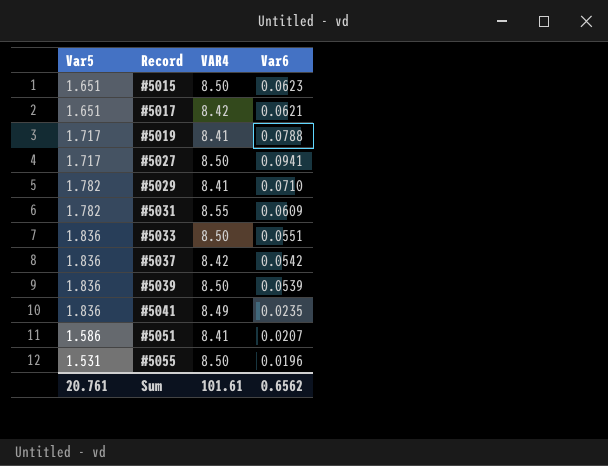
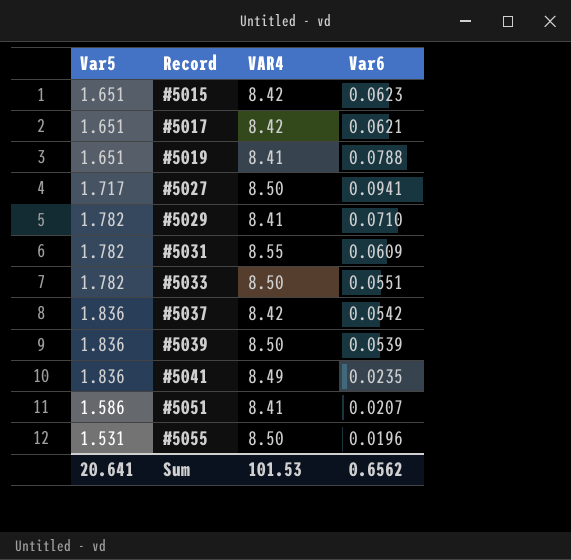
#5015 | VAR4: 8.50 -> 8.42
#5019 | Var5: 1.717 -> 1.651
#5033 | Var5: 1.836 -> 1.782
Sum | Var5: 20.761 -> 20.641
Sum | VAR4: 101.61 -> 101.53

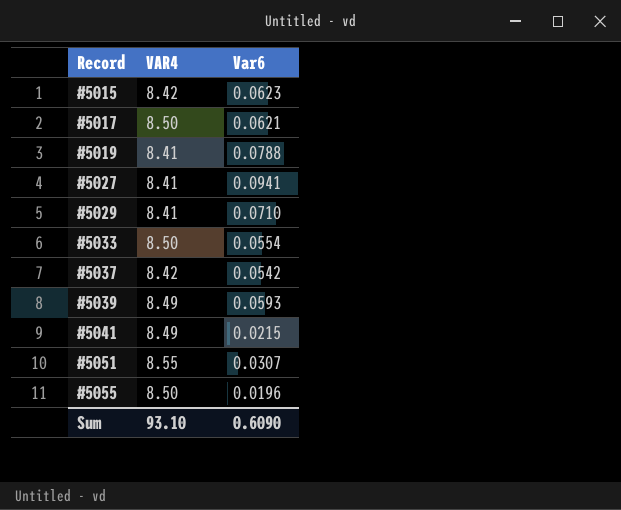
column Var5 | position: 1 -> none
row #5031: 1.782 | 8.55 | 0.0609 -> none
#5017 | VAR4: 8.42 -> 8.50
#5027 | VAR4: 8.50 -> 8.41
#5033 | Var6: 0.0551 -> 0.0554
#5039 | VAR4: 8.50 -> 8.49
#5039 | Var6: 0.0539 -> 0.0593
#5041 | Var6: 0.0235 -> 0.0215
#5051 | VAR4: 8.41 -> 8.55
#5051 | Var6: 0.0207 -> 0.0307
Sum | VAR4: 101.53 -> 93.10
Sum | Var6: 0.6562 -> 0.6090

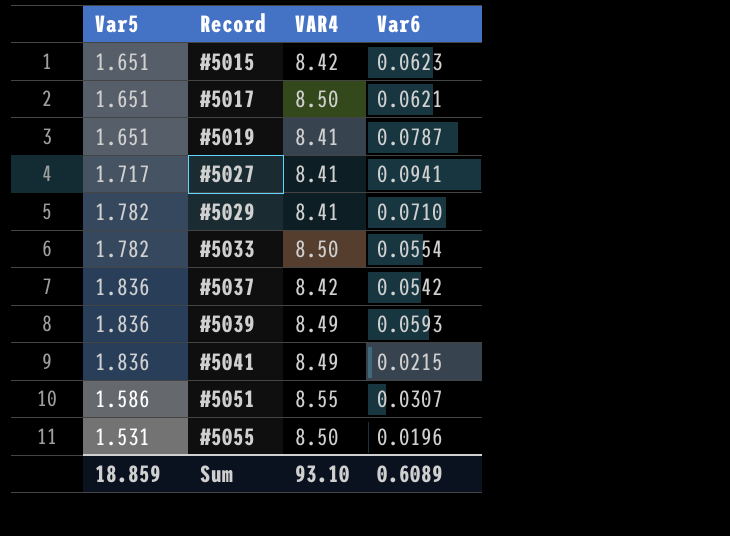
column Var5 | position: none -> 1
#5019 | Var6: 0.0788 -> 0.0787
Sum | Var6: 0.6090 -> 0.6089

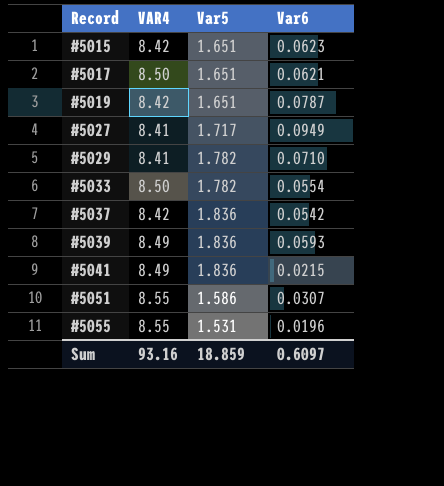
column Var5 | position: 1 -> 3
#5019 | VAR4: 8.41 -> 8.42
#5027 | Var6: 0.0941 -> 0.0949
#5055 | VAR4: 8.50 -> 8.55
Sum | VAR4: 93.10 -> 93.16
Sum | Var6: 0.6089 -> 0.6097

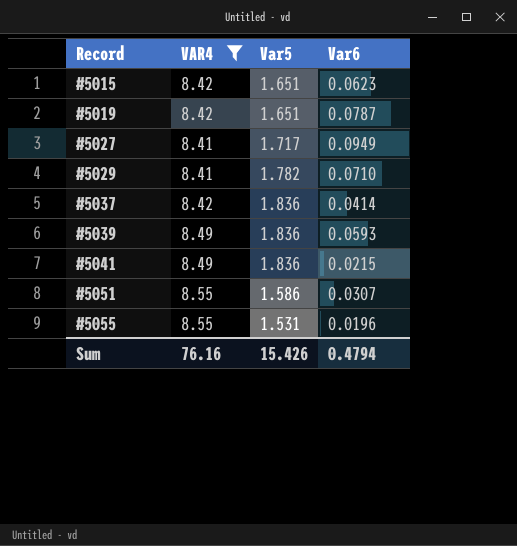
filter: none -> VAR4 != 8.50
#5037 | Var6: 0.0542 -> 0.0414
Sum | VAR4: 93.16 -> 76.16
Sum | Var5: 18.859 -> 15.426
Sum | Var6: 0.6097 -> 0.4794

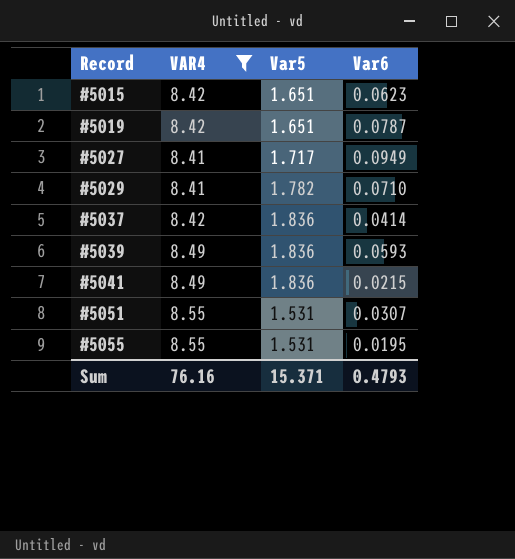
#5051 | Var5: 1.586 -> 1.531
#5055 | Var6: 0.0196 -> 0.0195
Sum | Var5: 15.426 -> 15.371
Sum | Var6: 0.4794 -> 0.4793

